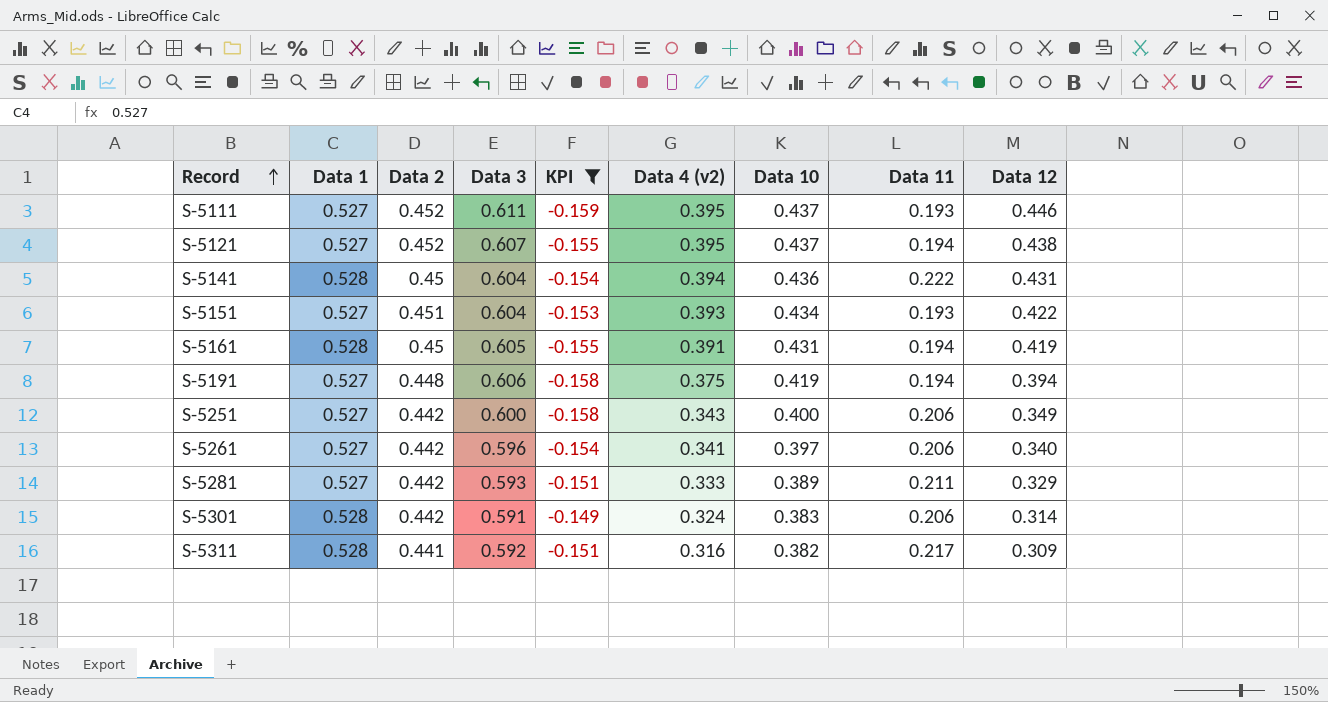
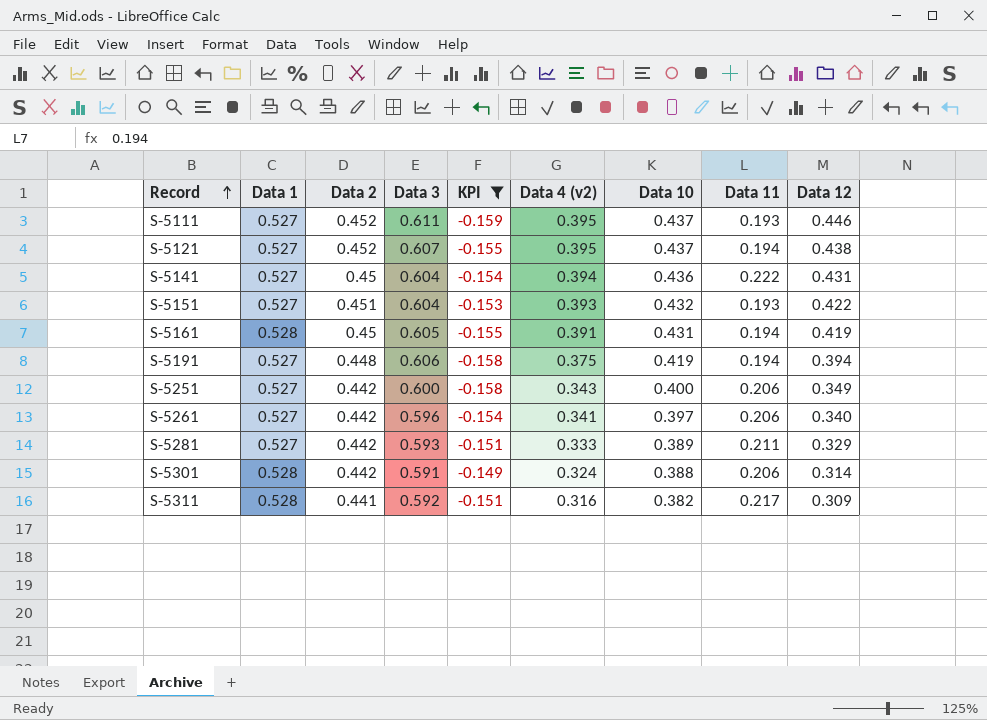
S-5141 | Data 1: 0.528 -> 0.527
S-5151 | Data 10: 0.434 -> 0.432
S-5301 | Data 10: 0.383 -> 0.388

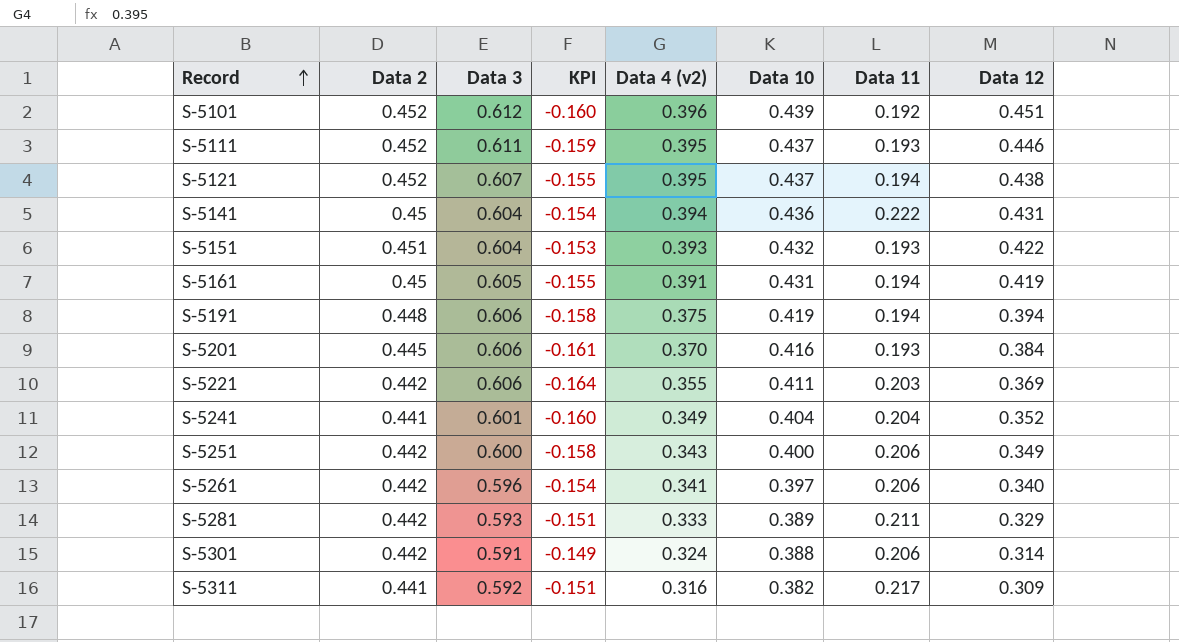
filter: KPI >= -0.159 -> none
column Data 1 | position: 2 -> none

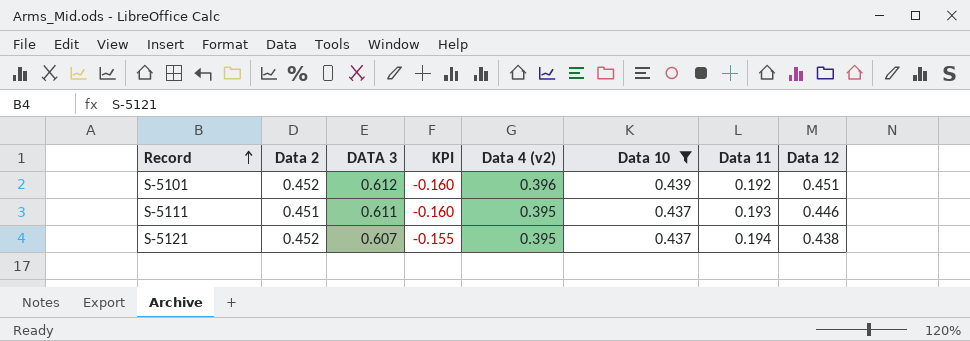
filter: none -> Data 10 >= 0.437
column name: Data 3 -> DATA 3
S-5111 | Data 2: 0.452 -> 0.451
S-5111 | KPI: -0.159 -> -0.160

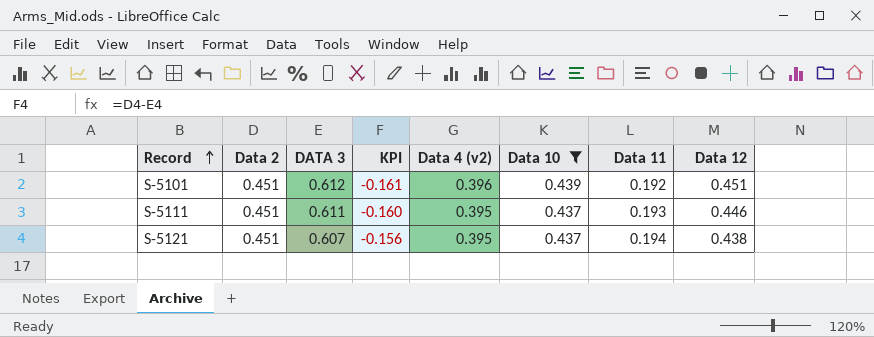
S-5101 | Data 2: 0.452 -> 0.451
S-5101 | KPI: -0.160 -> -0.161
S-5121 | Data 2: 0.452 -> 0.451
S-5121 | KPI: -0.155 -> -0.156

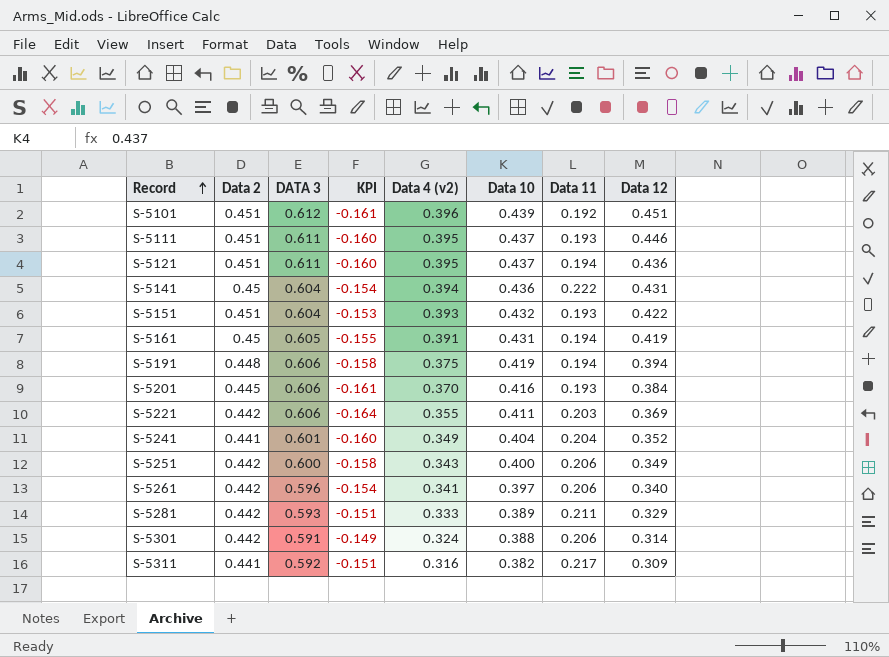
filter: Data 10 >= 0.437 -> none
S-5121 | DATA 3: 0.607 -> 0.611
S-5121 | KPI: -0.156 -> -0.160
S-5121 | Data 12: 0.438 -> 0.436

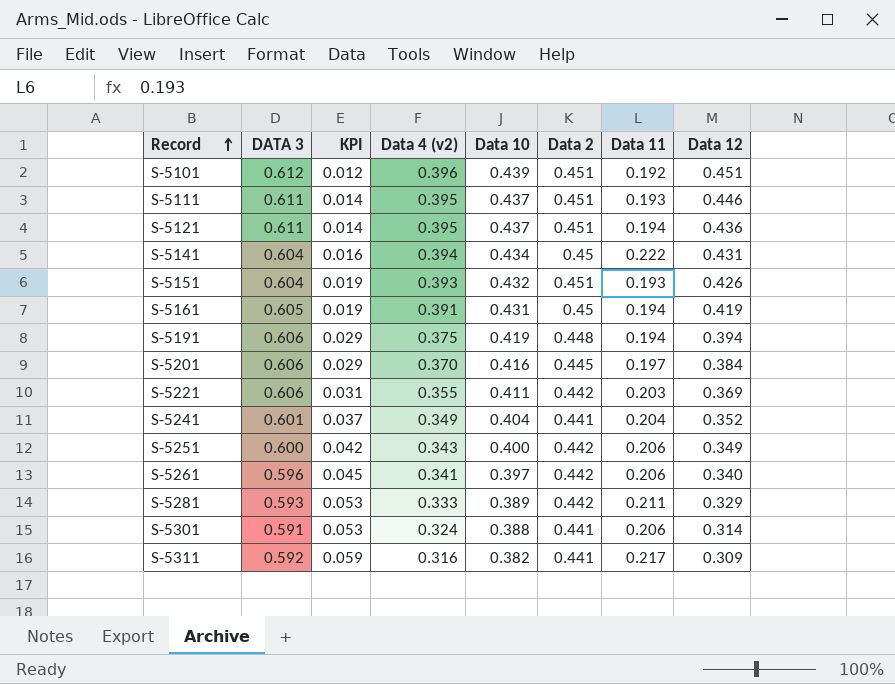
column KPI | formula: [Data 2] - [DATA 3] -> [Data 2] - [Data 10]
column Data 2 | position: 2 -> 6
S-5141 | Data 10: 0.436 -> 0.434
S-5151 | Data 12: 0.422 -> 0.426
S-5201 | Data 11: 0.193 -> 0.197
S-5301 | Data 2: 0.442 -> 0.441

